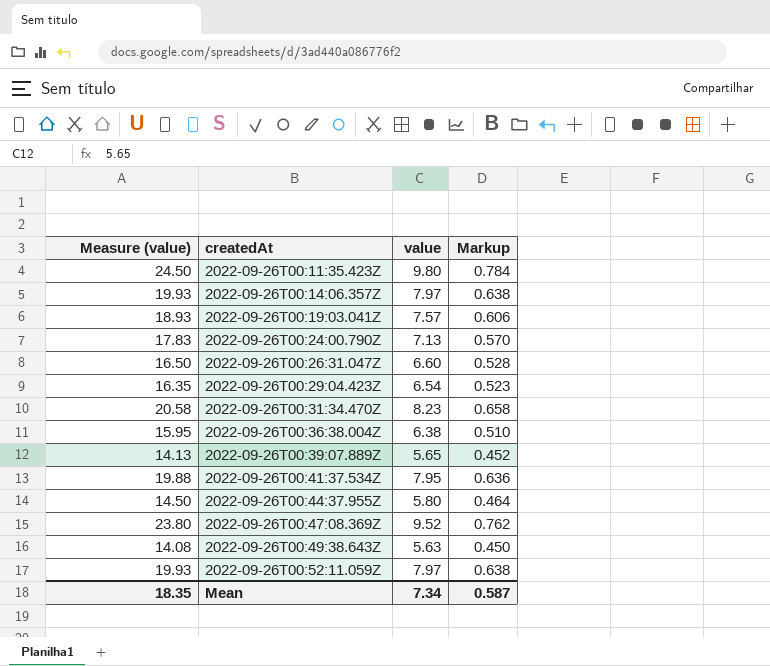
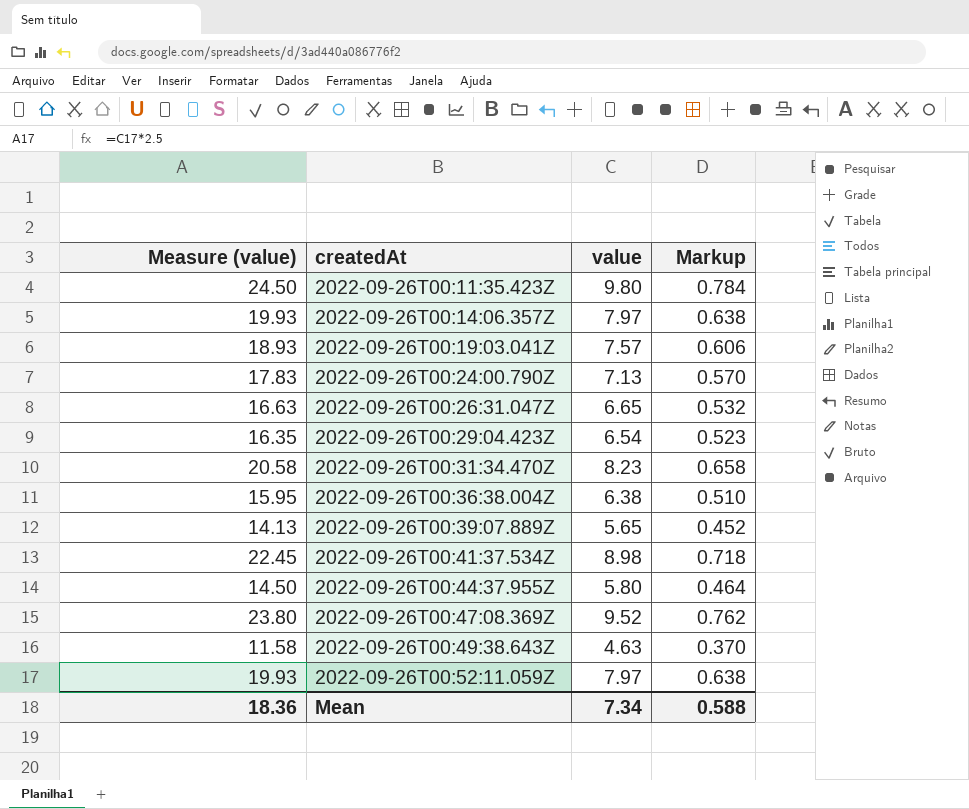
2022-09-26T00:26:31.047Z | Measure (value): 16.50 -> 16.63
2022-09-26T00:26:31.047Z | value: 6.60 -> 6.65
2022-09-26T00:26:31.047Z | Markup: 0.528 -> 0.532
2022-09-26T00:41:37.534Z | Measure (value): 19.88 -> 22.45
2022-09-26T00:41:37.534Z | value: 7.95 -> 8.98
2022-09-26T00:41:37.534Z | Markup: 0.636 -> 0.718
2022-09-26T00:49:38.643Z | Measure (value): 14.08 -> 11.58
2022-09-26T00:49:38.643Z | value: 5.63 -> 4.63
2022-09-26T00:49:38.643Z | Markup: 0.450 -> 0.370
Mean | Measure (value): 18.35 -> 18.36
Mean | Markup: 0.587 -> 0.588

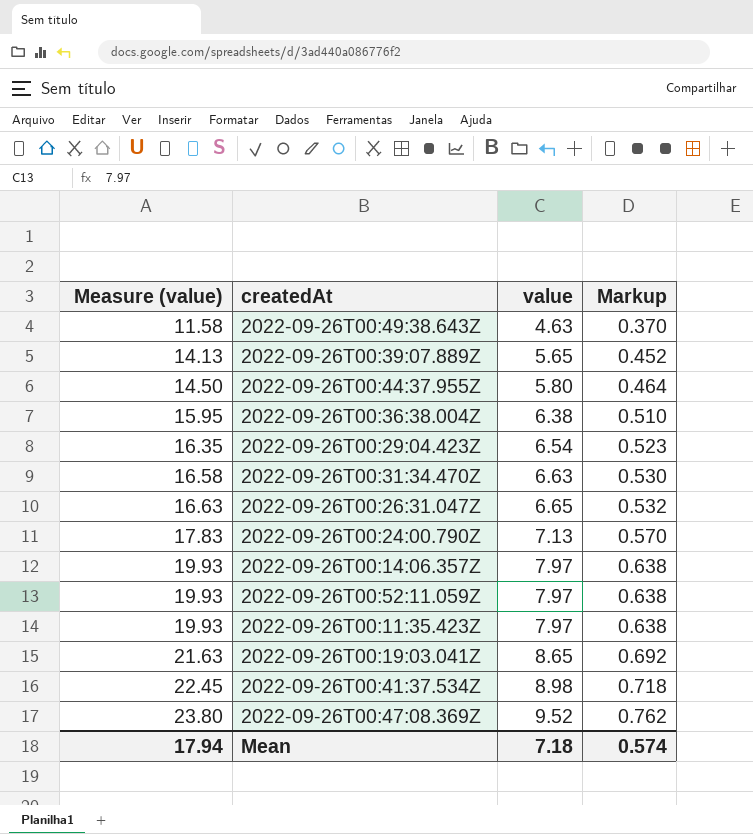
row order: createdAt ascending -> Measure (value) ascending
2022-09-26T00:31:34.470Z | Measure (value): 20.58 -> 16.58
2022-09-26T00:31:34.470Z | value: 8.23 -> 6.63
2022-09-26T00:31:34.470Z | Markup: 0.658 -> 0.530
2022-09-26T00:11:35.423Z | Measure (value): 24.50 -> 19.93
2022-09-26T00:11:35.423Z | value: 9.80 -> 7.97
2022-09-26T00:11:35.423Z | Markup: 0.784 -> 0.638
2022-09-26T00:19:03.041Z | Measure (value): 18.93 -> 21.63
2022-09-26T00:19:03.041Z | value: 7.57 -> 8.65
2022-09-26T00:19:03.041Z | Markup: 0.606 -> 0.692
Mean | Measure (value): 18.36 -> 17.94
Mean | value: 7.34 -> 7.18
Mean | Markup: 0.588 -> 0.574

